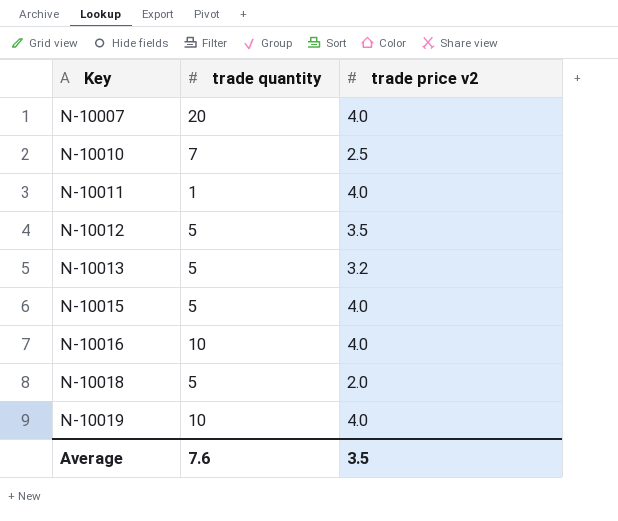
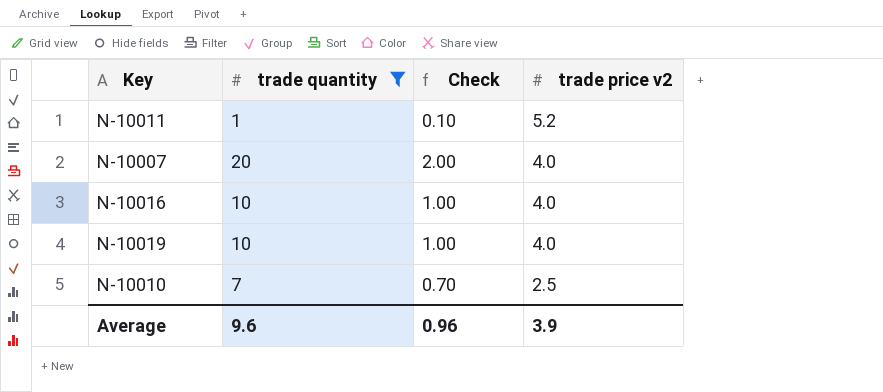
filter: none -> trade quantity != 5
row order: Key ascending -> trade price v2 descending
column Check | formula: none -> [trade quantity] * 0.1
N-10011 | trade price v2: 4.0 -> 5.2
Average | trade quantity: 7.6 -> 9.6
Average | trade price v2: 3.5 -> 3.9

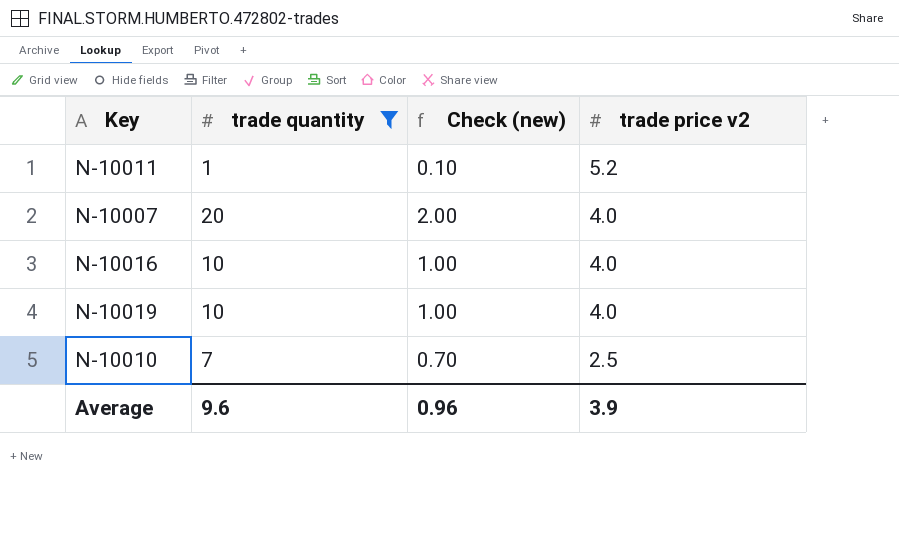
column name: Check -> Check (new)

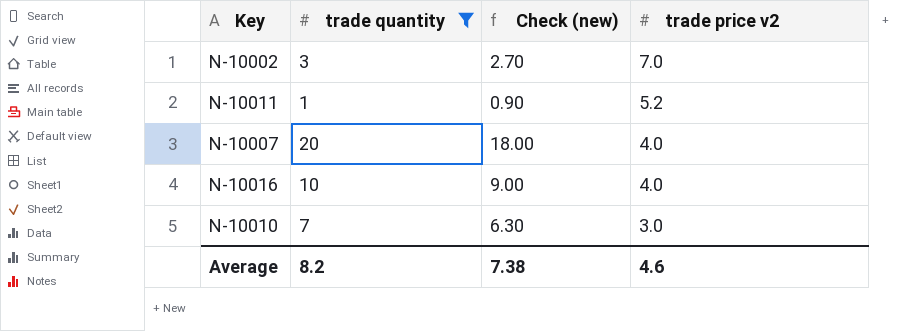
column Check (new) | formula: [trade quantity] * 0.1 -> [trade quantity] * 0.9
row N-10019: 10 | 1.00 | 4.0 -> none
row N-10002: none -> 3 | 2.70 | 7.0
N-10010 | trade price v2: 2.5 -> 3.0
Average | trade quantity: 9.6 -> 8.2
Average | Check (new): 0.96 -> 7.38
Average | trade price v2: 3.9 -> 4.6

